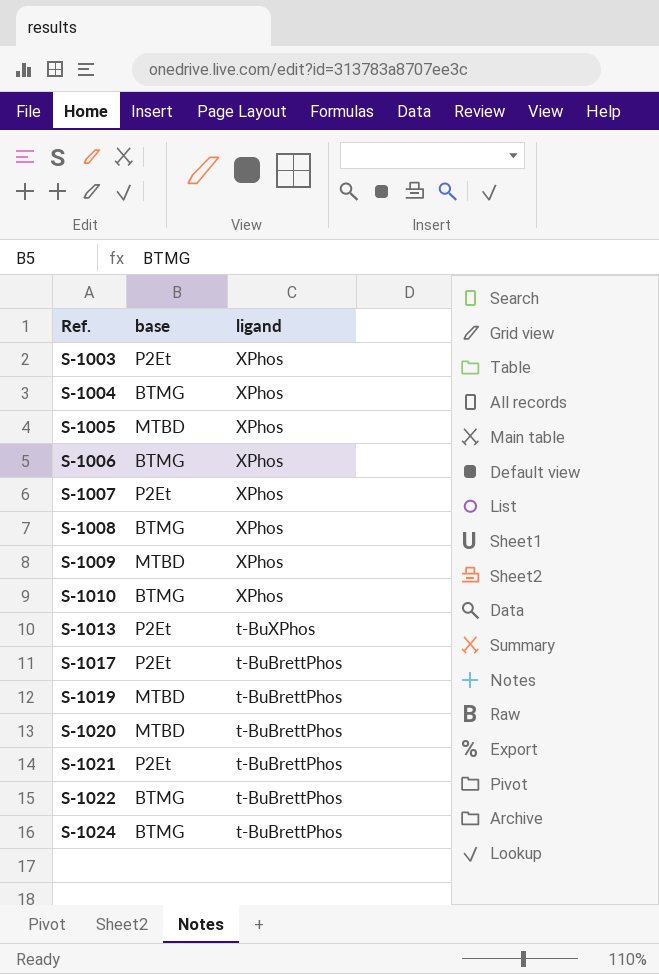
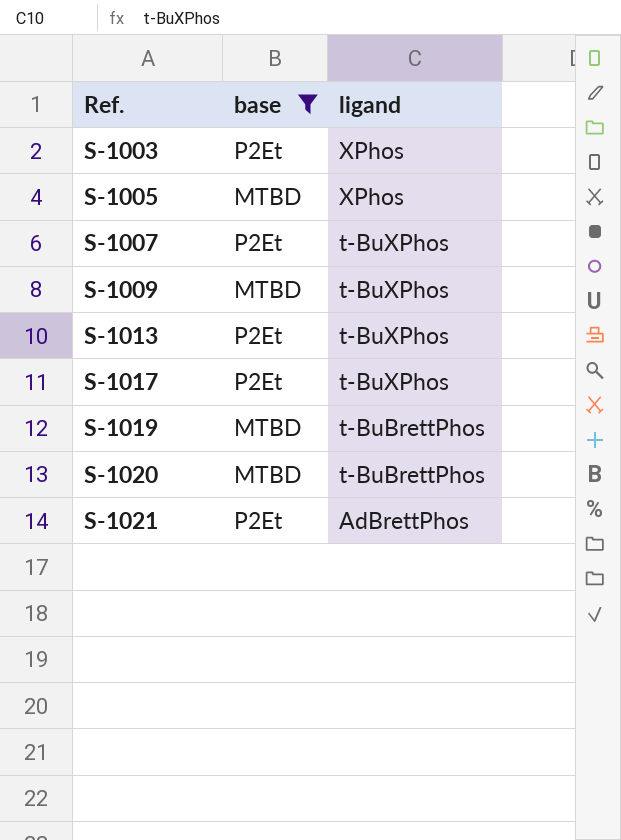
filter: none -> base != BTMG
S-1007 | ligand: XPhos -> t-BuXPhos
S-1009 | ligand: XPhos -> t-BuXPhos
S-1017 | ligand: t-BuBrettPhos -> t-BuXPhos
S-1021 | ligand: t-BuBrettPhos -> AdBrettPhos

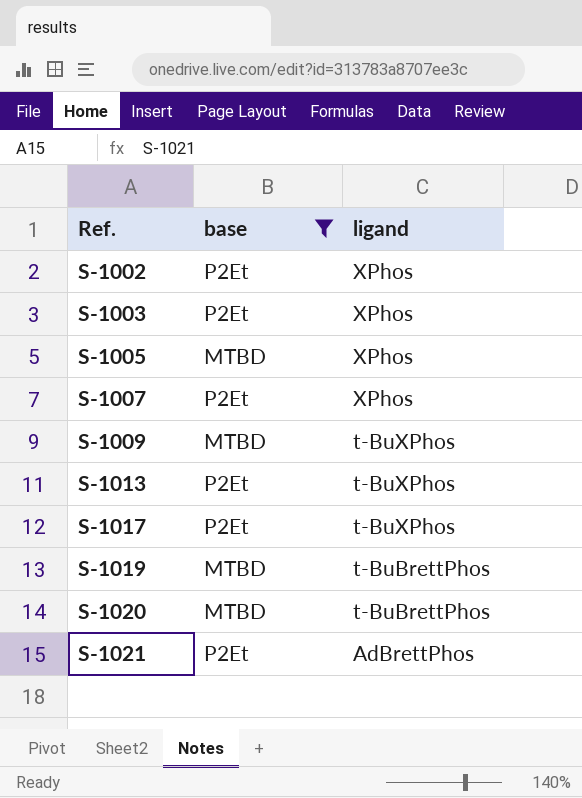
row S-1002: none -> P2Et | XPhos
S-1007 | ligand: t-BuXPhos -> XPhos

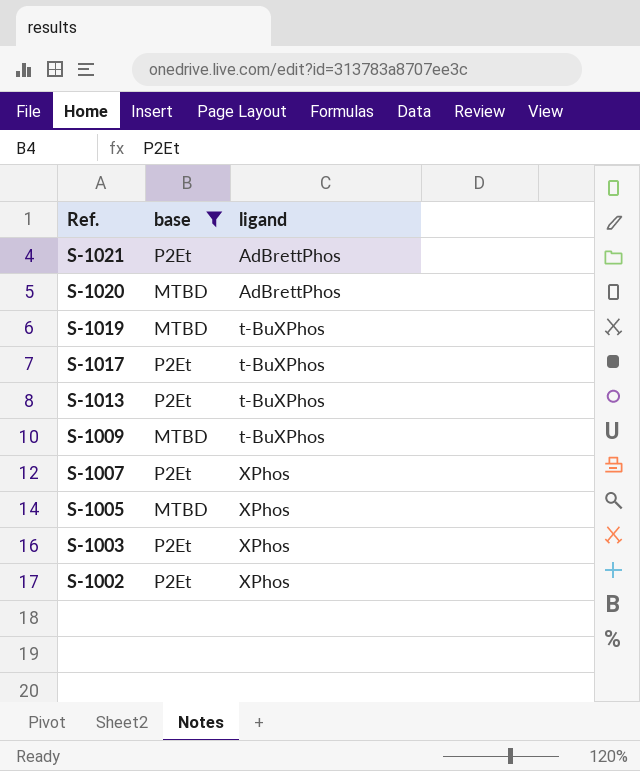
row order: Ref. ascending -> Ref. descending
S-1020 | ligand: t-BuBrettPhos -> AdBrettPhos
S-1019 | ligand: t-BuBrettPhos -> t-BuXPhos

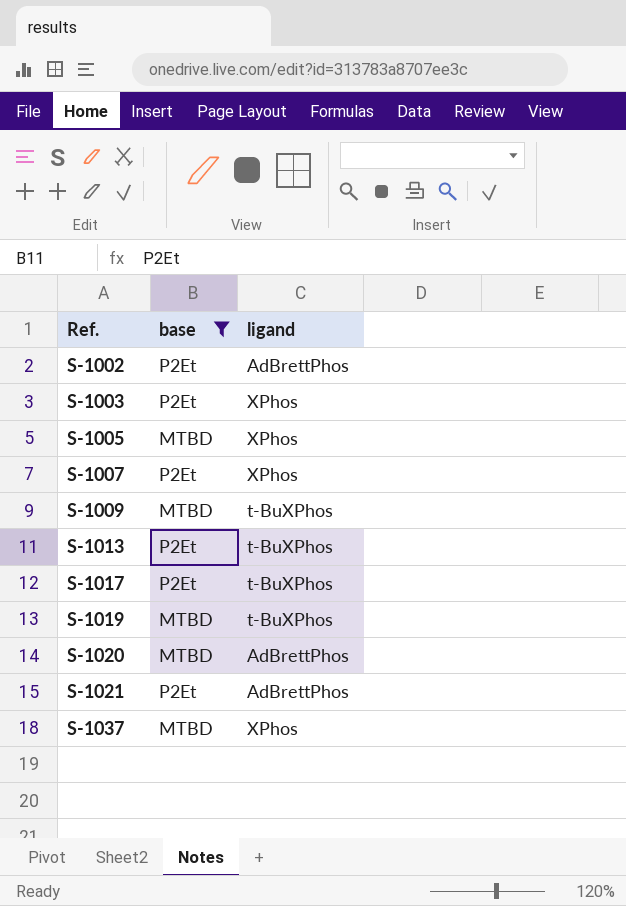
row order: Ref. descending -> Ref. ascending
S-1002 | ligand: XPhos -> AdBrettPhos
row S-1037: none -> MTBD | XPhos

